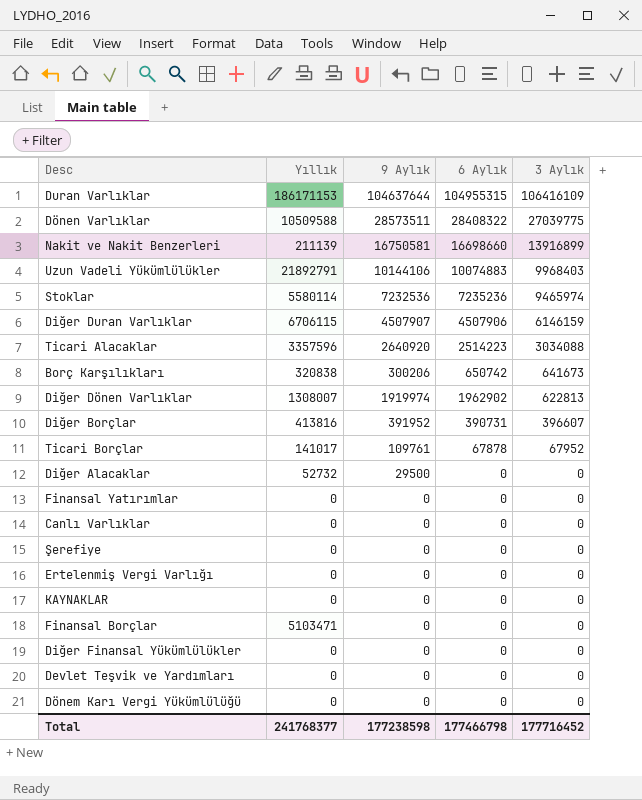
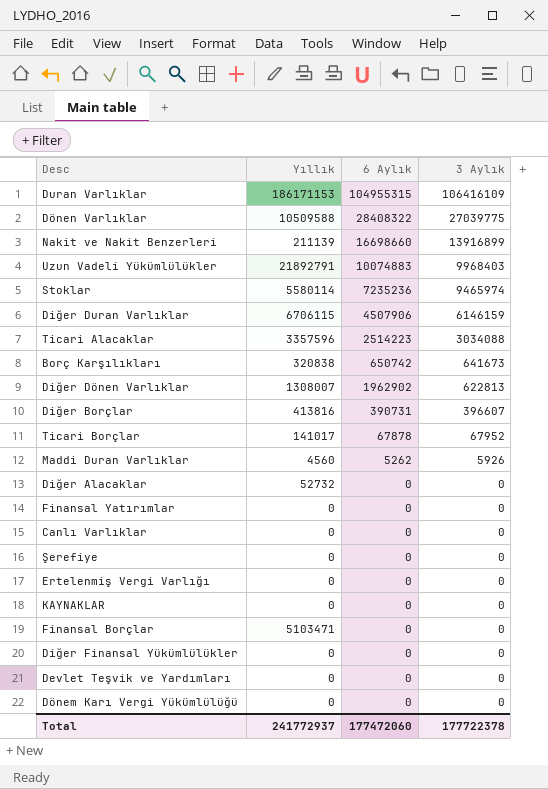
column 9 Aylık | position: 3 -> none
row Maddi Duran Varlıklar: none -> 4560 | 5262 | 5926
Total | Yıllık: 241768377 -> 241772937
Total | 6 Aylık: 177466798 -> 177472060
Total | 3 Aylık: 177716452 -> 177722378

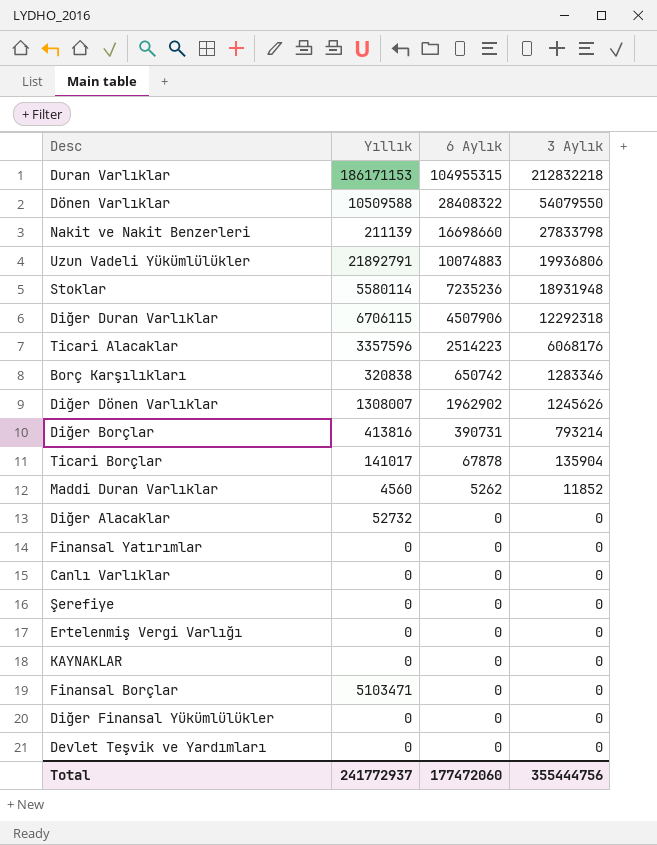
row Dönem Karı Vergi Yükümlülüğü: 0 | 0 | 0 -> none
Duran Varlıklar | 3 Aylık: 106416109 -> 212832218
Dönen Varlıklar | 3 Aylık: 27039775 -> 54079550
Nakit ve Nakit Benzerleri | 3 Aylık: 13916899 -> 27833798
Uzun Vadeli Yükümlülükler | 3 Aylık: 9968403 -> 19936806
Stoklar | 3 Aylık: 9465974 -> 18931948
Diğer Duran Varlıklar | 3 Aylık: 6146159 -> 12292318
Ticari Alacaklar | 3 Aylık: 3034088 -> 6068176
Borç Karşılıkları | 3 Aylık: 641673 -> 1283346
Diğer Dönen Varlıklar | 3 Aylık: 622813 -> 1245626
Diğer Borçlar | 3 Aylık: 396607 -> 793214
Ticari Borçlar | 3 Aylık: 67952 -> 135904
Maddi Duran Varlıklar | 3 Aylık: 5926 -> 11852
Total | 3 Aylık: 177722378 -> 355444756

